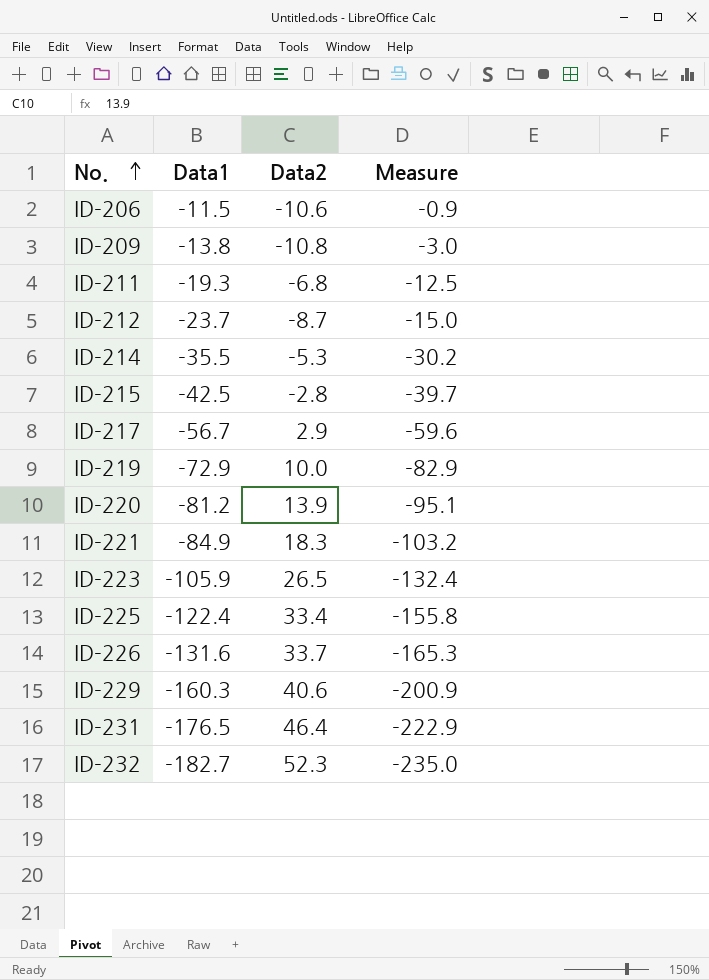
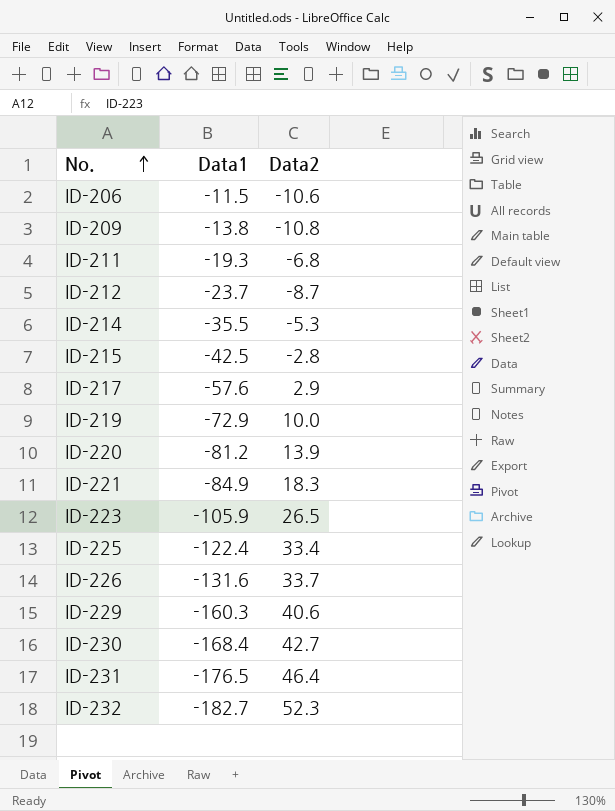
column Measure | formula: [Data1] - [Data2] -> none
ID-217 | Data1: -56.7 -> -57.6
row ID-230: none -> -168.4 | 42.7

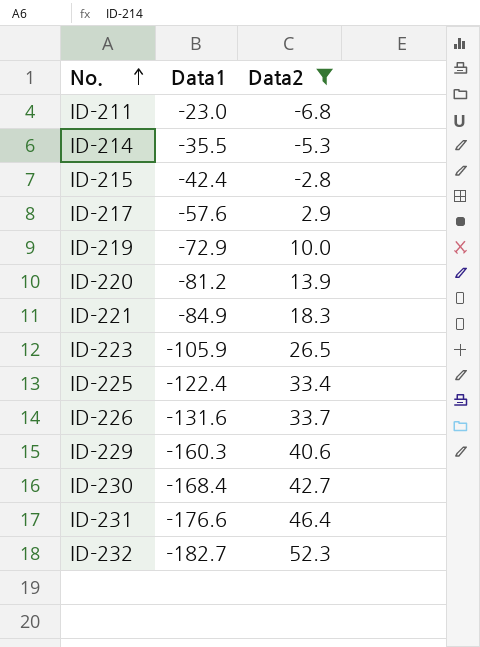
filter: none -> Data2 >= -6.8
ID-211 | Data1: -19.3 -> -23.0
ID-215 | Data1: -42.5 -> -42.4
ID-231 | Data1: -176.5 -> -176.6

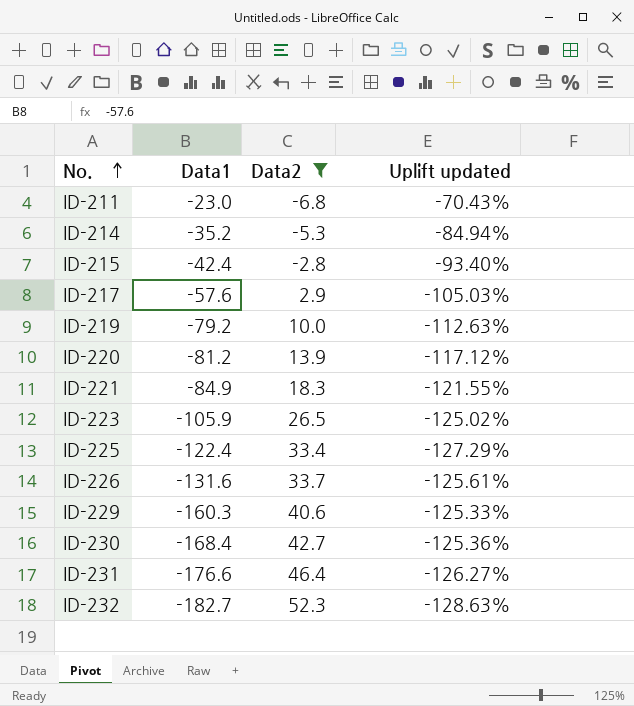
column Uplift updated | formula: none -> ([Data2] - [Data1]) / [Data1]
ID-214 | Data1: -35.5 -> -35.2
ID-219 | Data1: -72.9 -> -79.2

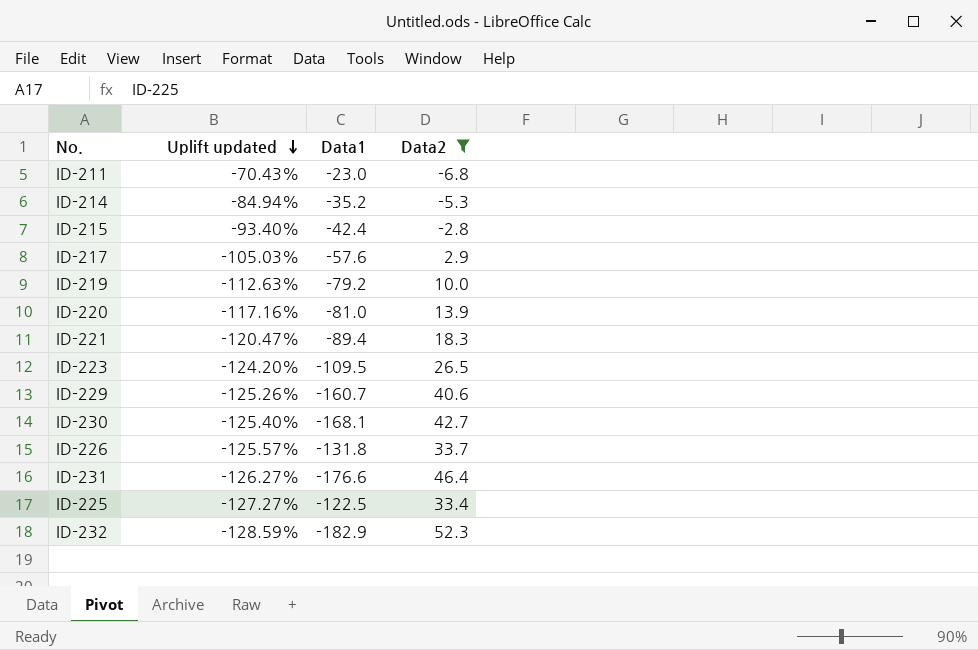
row order: No. ascending -> Uplift updated descending
column Uplift updated | position: 4 -> 2
ID-220 | Uplift updated: -117.12% -> -117.16%
ID-220 | Data1: -81.2 -> -81.0
ID-221 | Uplift updated: -121.55% -> -120.47%
ID-221 | Data1: -84.9 -> -89.4
ID-223 | Uplift updated: -125.02% -> -124.20%
ID-223 | Data1: -105.9 -> -109.5
ID-229 | Uplift updated: -125.33% -> -125.26%
ID-229 | Data1: -160.3 -> -160.7
ID-230 | Uplift updated: -125.36% -> -125.40%
ID-230 | Data1: -168.4 -> -168.1
ID-226 | Uplift updated: -125.61% -> -125.57%
ID-226 | Data1: -131.6 -> -131.8
ID-225 | Uplift updated: -127.29% -> -127.27%
ID-225 | Data1: -122.4 -> -122.5
ID-232 | Uplift updated: -128.63% -> -128.59%
ID-232 | Data1: -182.7 -> -182.9

